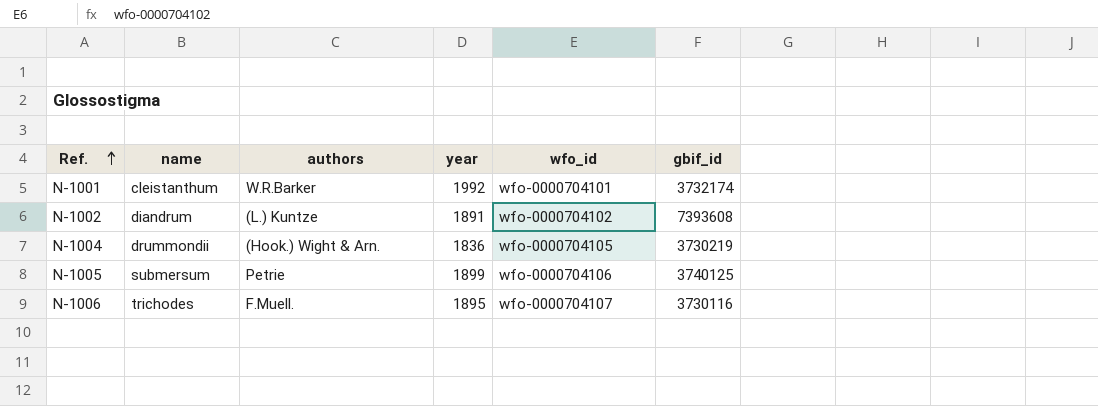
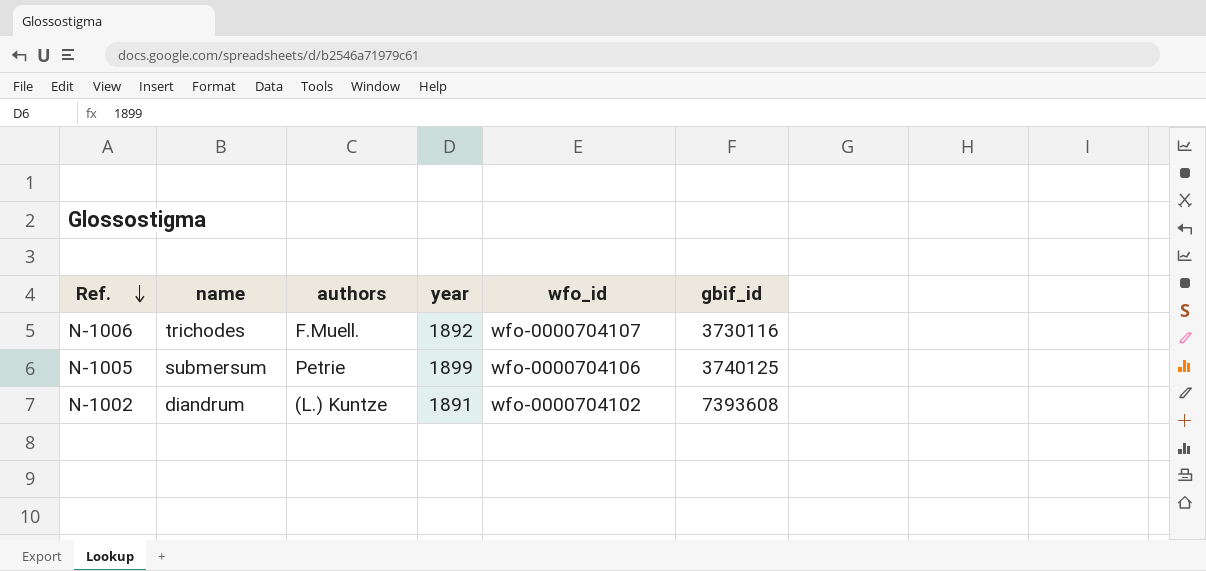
row order: Ref. ascending -> Ref. descending
row N-1001: cleistanthum | W.R.Barker | 1992 | wfo-0000704101 | 3732174 -> none
row N-1004: drummondii | (Hook.) Wight & Arn. | 1836 | wfo-0000704105 | 3730219 -> none
N-1006 | year: 1895 -> 1892

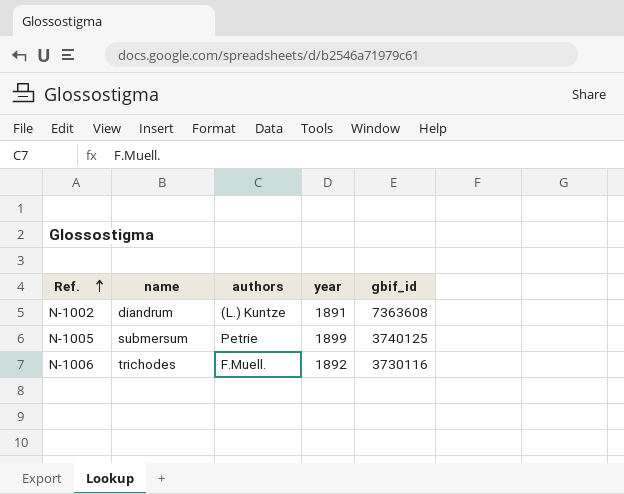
row order: Ref. descending -> Ref. ascending
column wfo_id | position: 5 -> none
N-1002 | gbif_id: 7393608 -> 7363608

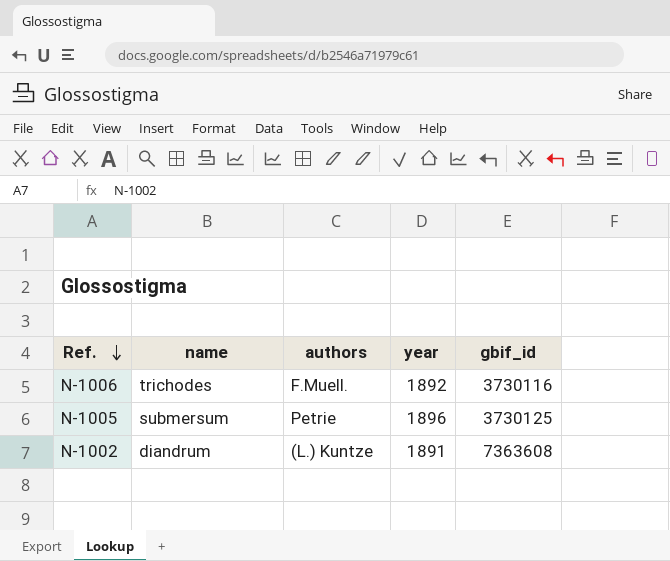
row order: Ref. ascending -> Ref. descending
N-1005 | year: 1899 -> 1896
N-1005 | gbif_id: 3740125 -> 3730125

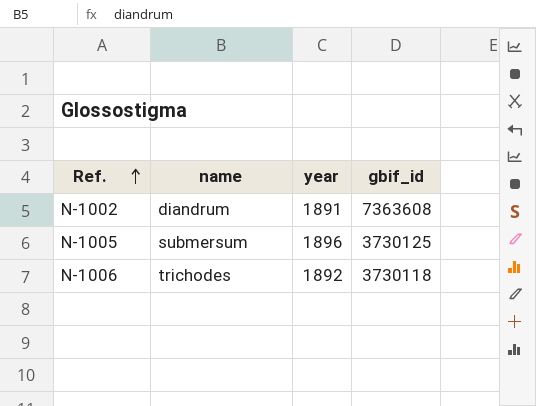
row order: Ref. descending -> Ref. ascending
column authors | position: 3 -> none
N-1006 | gbif_id: 3730116 -> 3730118

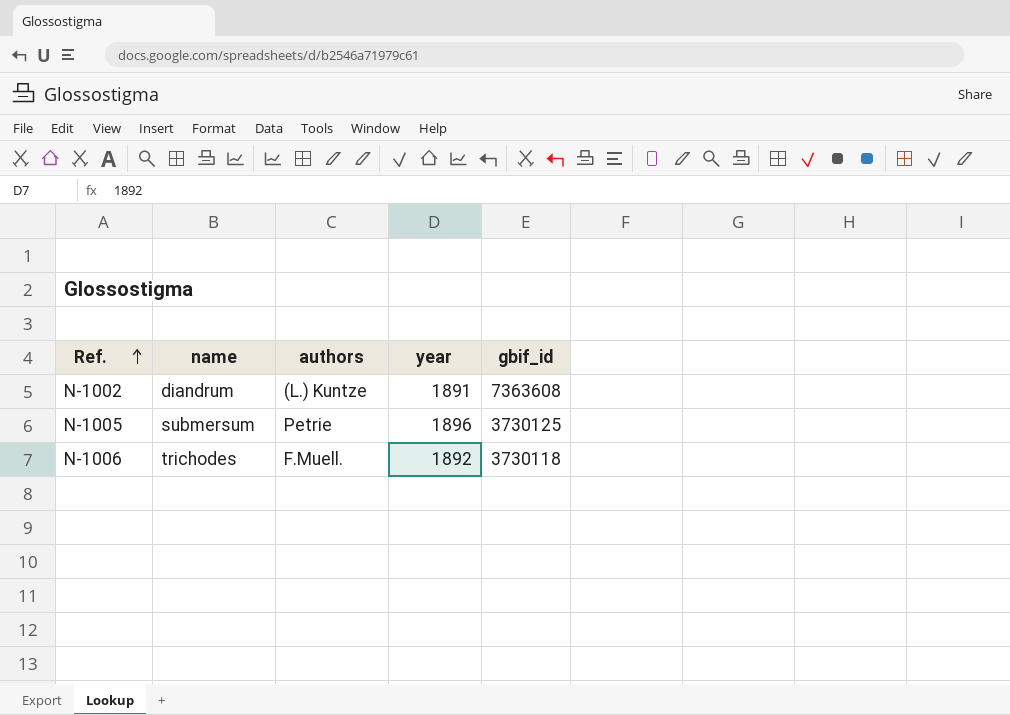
column authors | position: none -> 3

